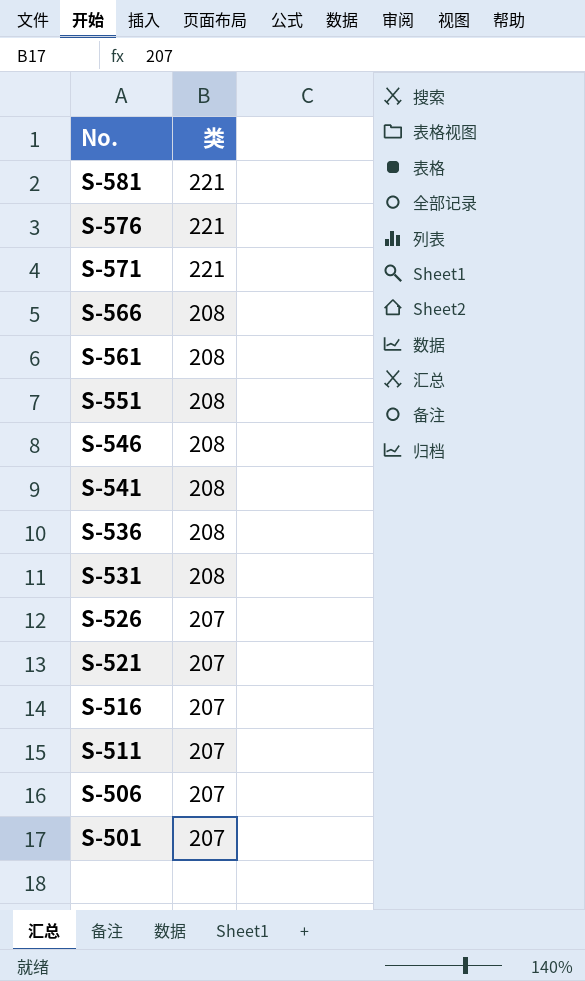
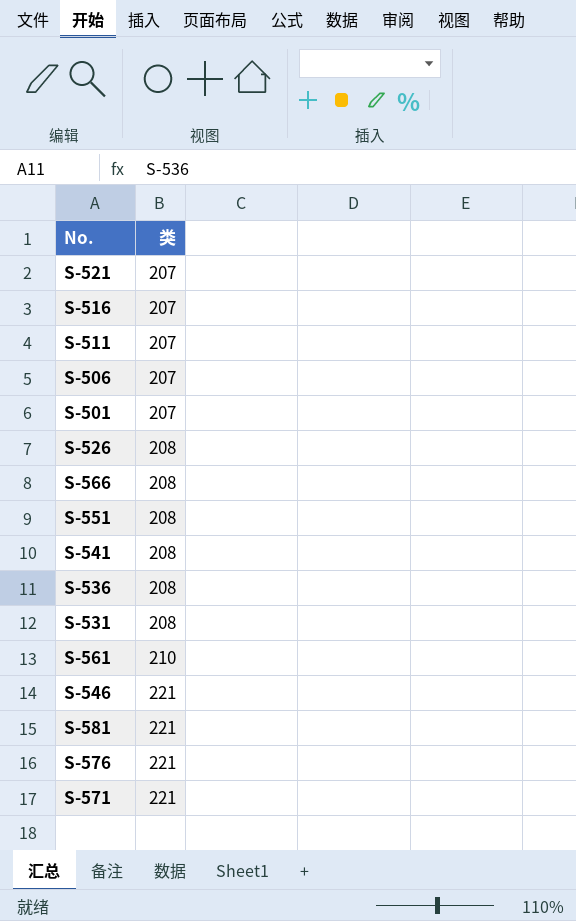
row order: No. descending -> 类 ascending
S-526 | 类: 207 -> 208
S-561 | 类: 208 -> 210
S-546 | 类: 208 -> 221

